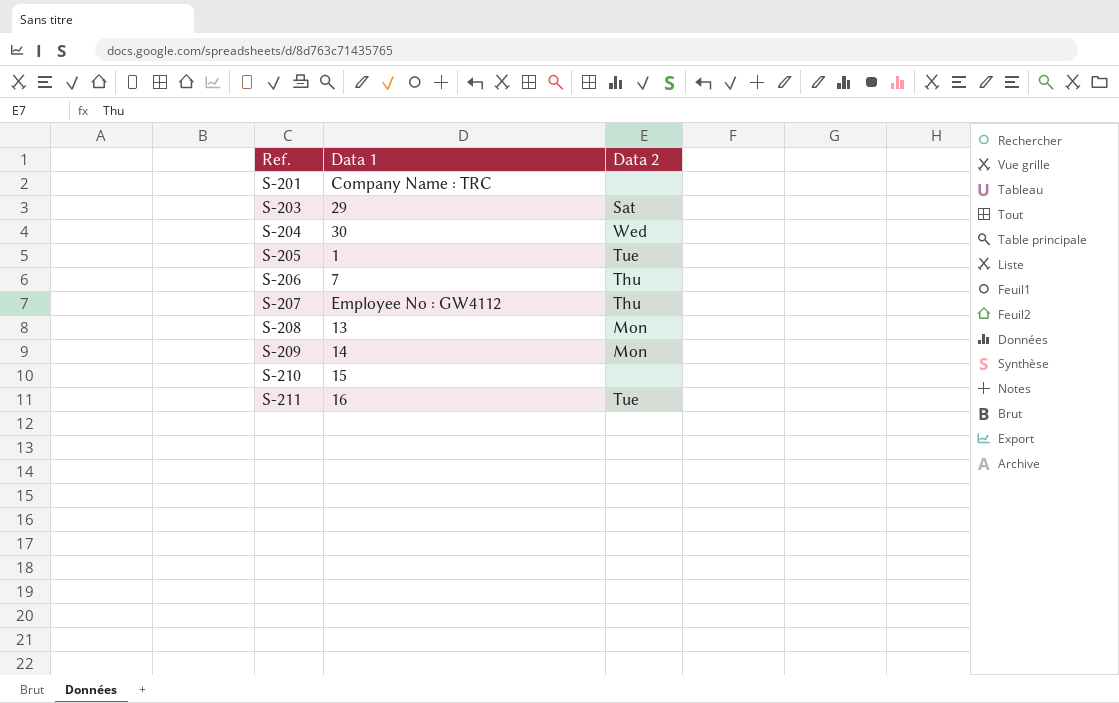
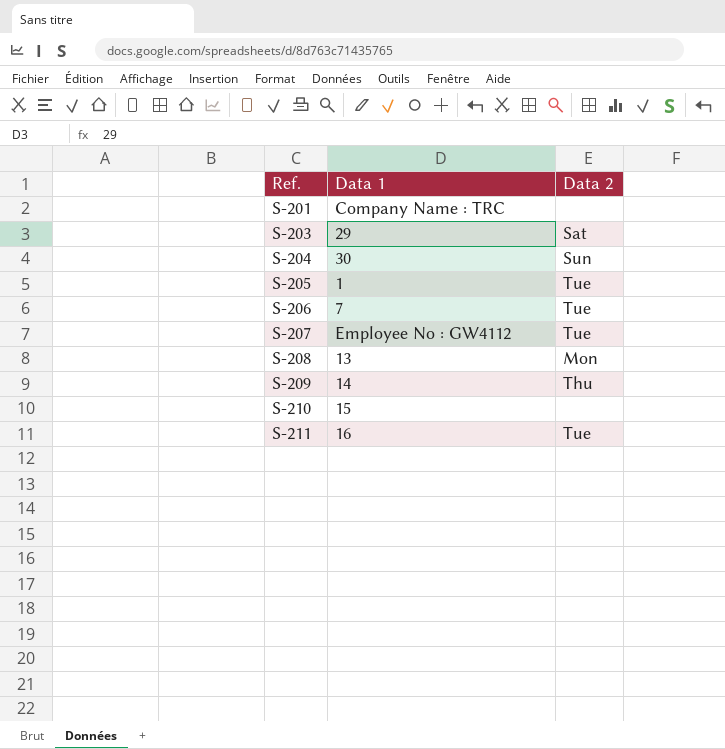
S-204 | Data 2: Wed -> Sun
S-206 | Data 2: Thu -> Tue
S-207 | Data 2: Thu -> Tue
S-209 | Data 2: Mon -> Thu

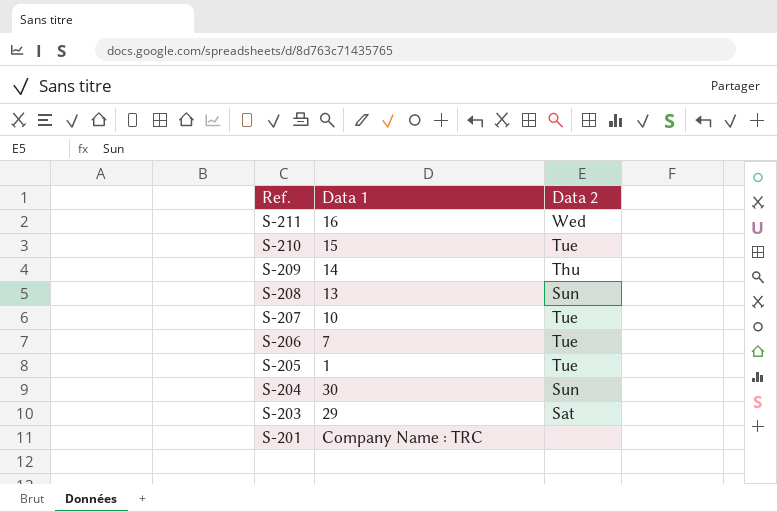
row order: Ref. ascending -> Ref. descending
S-211 | Data 2: Tue -> Wed
S-210 | Data 2: none -> Tue
S-208 | Data 2: Mon -> Sun
S-207 | Data 1: Employee No : GW4112 -> 10

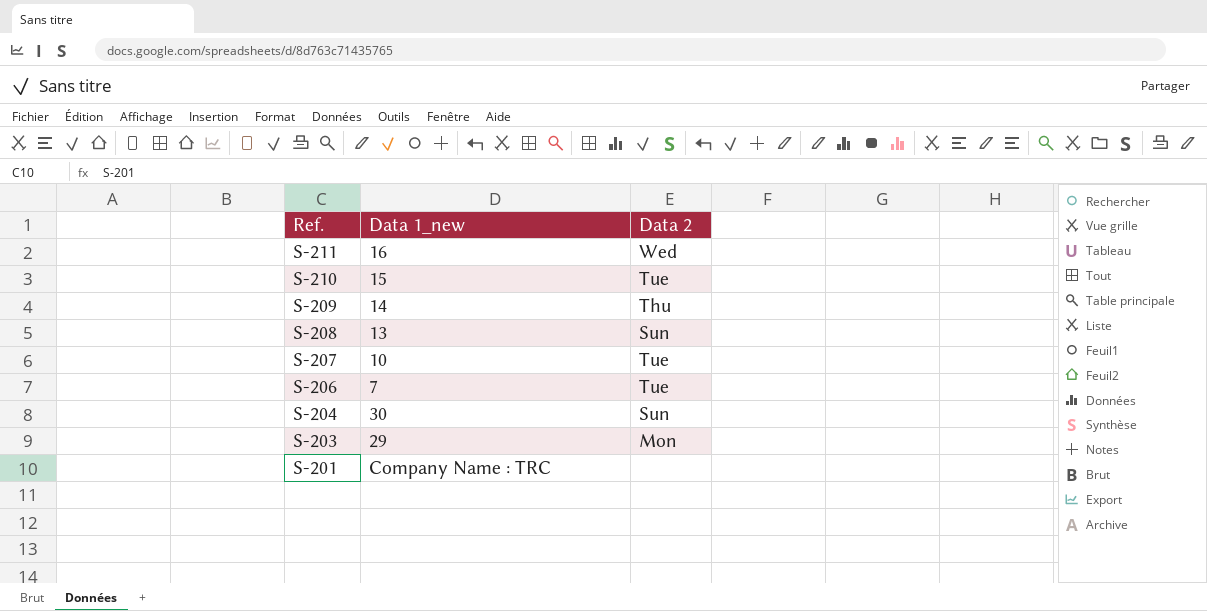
column name: Data 1 -> Data 1_new
row S-205: 1 | Tue -> none
S-203 | Data 2: Sat -> Mon

